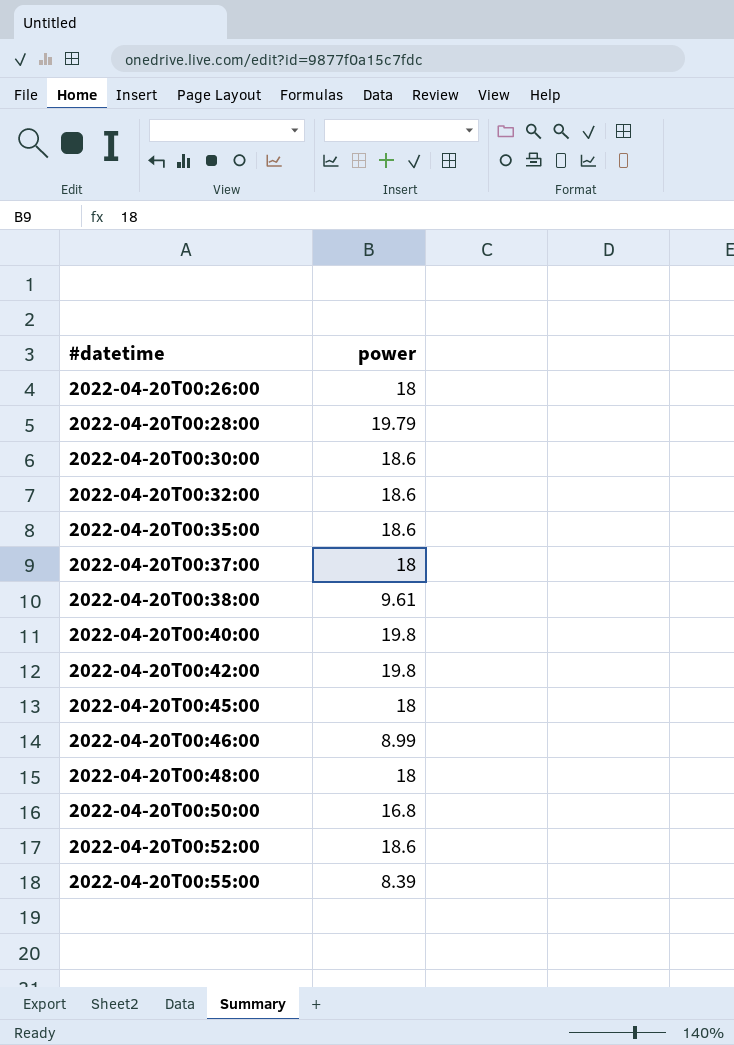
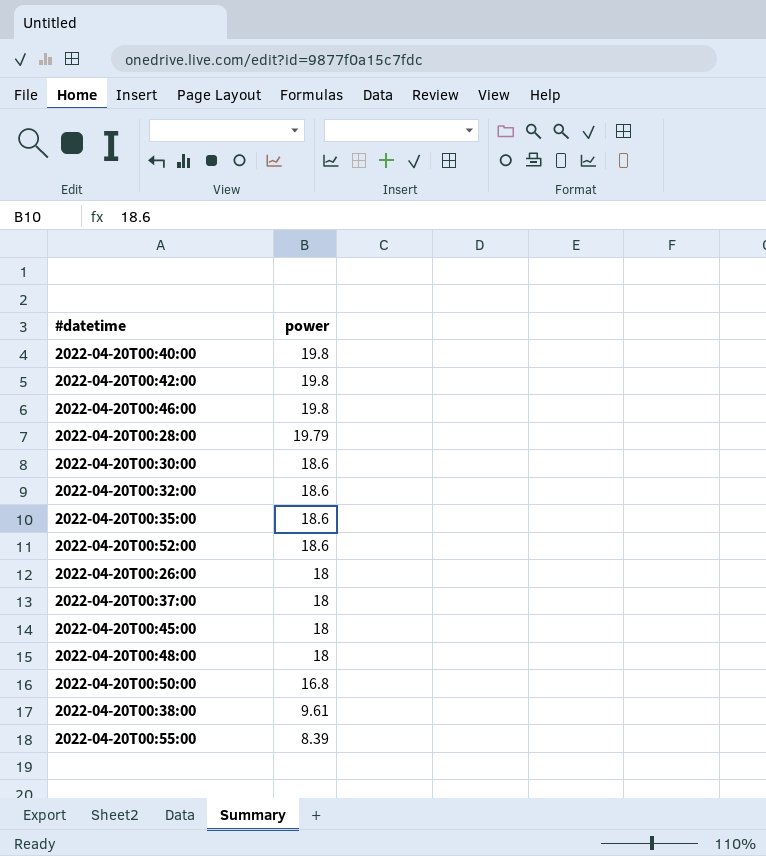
row order: #datetime ascending -> power descending
2022-04-20T00:46:00 | power: 8.99 -> 19.8

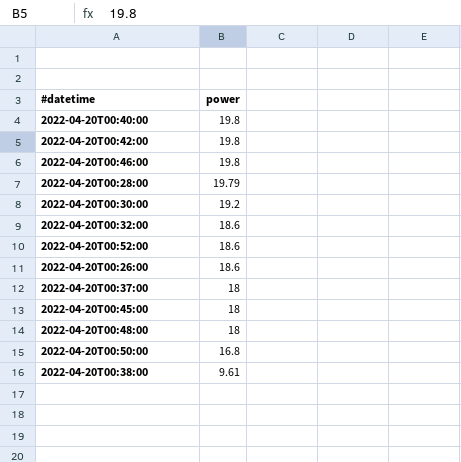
row 2022-04-20T00:35:00: 18.6 -> none
row 2022-04-20T00:55:00: 8.39 -> none
2022-04-20T00:30:00 | power: 18.6 -> 19.2
2022-04-20T00:26:00 | power: 18 -> 18.6

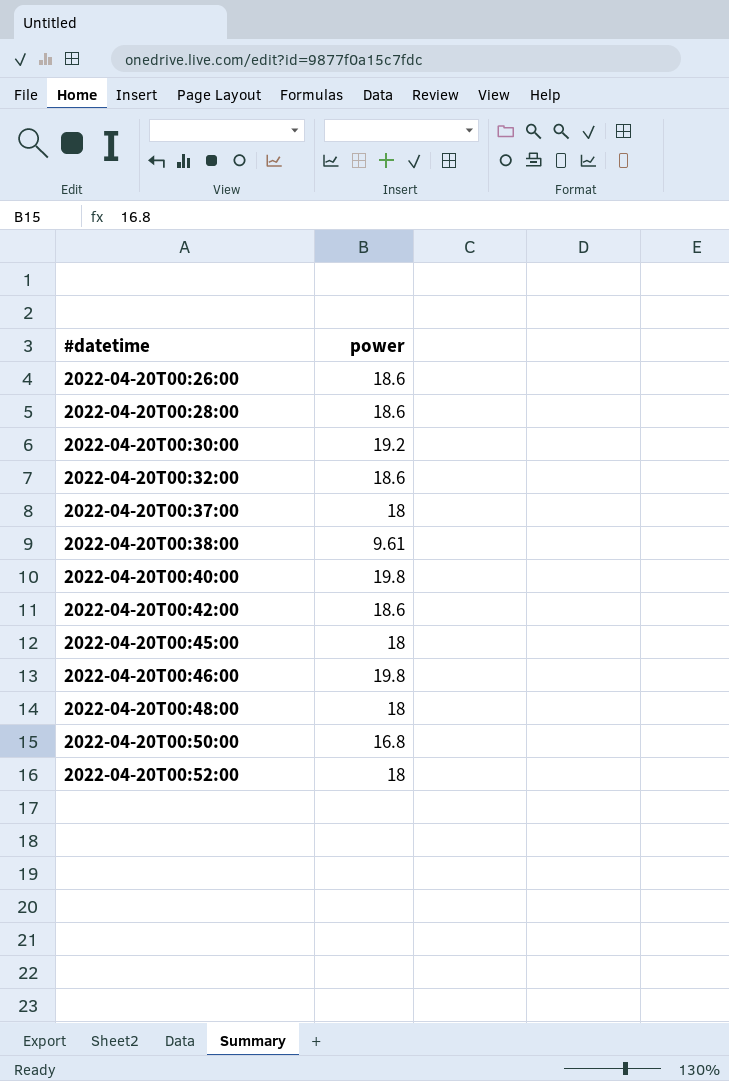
row order: power descending -> #datetime ascending
2022-04-20T00:28:00 | power: 19.79 -> 18.6
2022-04-20T00:42:00 | power: 19.8 -> 18.6
2022-04-20T00:52:00 | power: 18.6 -> 18

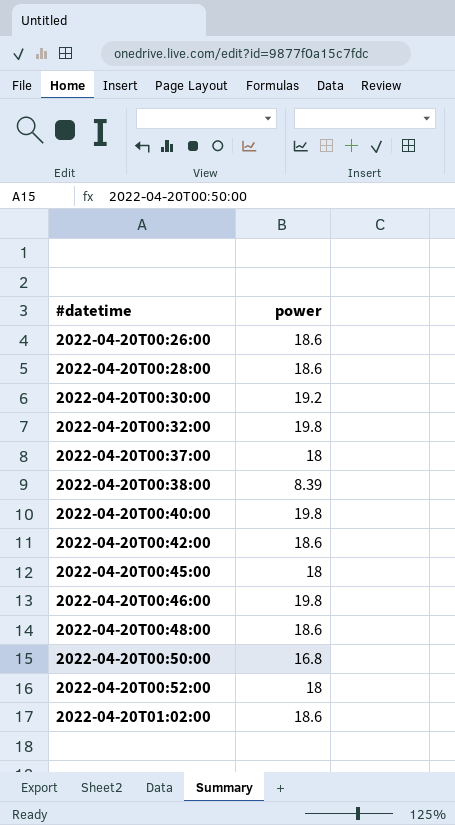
2022-04-20T00:32:00 | power: 18.6 -> 19.8
2022-04-20T00:38:00 | power: 9.61 -> 8.39
2022-04-20T00:48:00 | power: 18 -> 18.6
row 2022-04-20T01:02:00: none -> 18.6

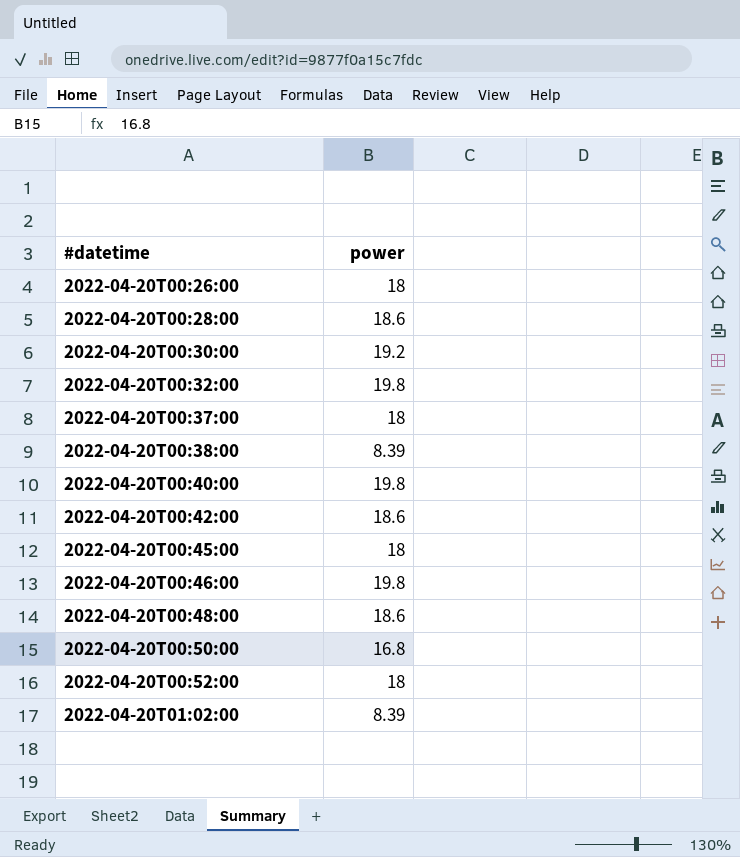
2022-04-20T00:26:00 | power: 18.6 -> 18
2022-04-20T01:02:00 | power: 18.6 -> 8.39

